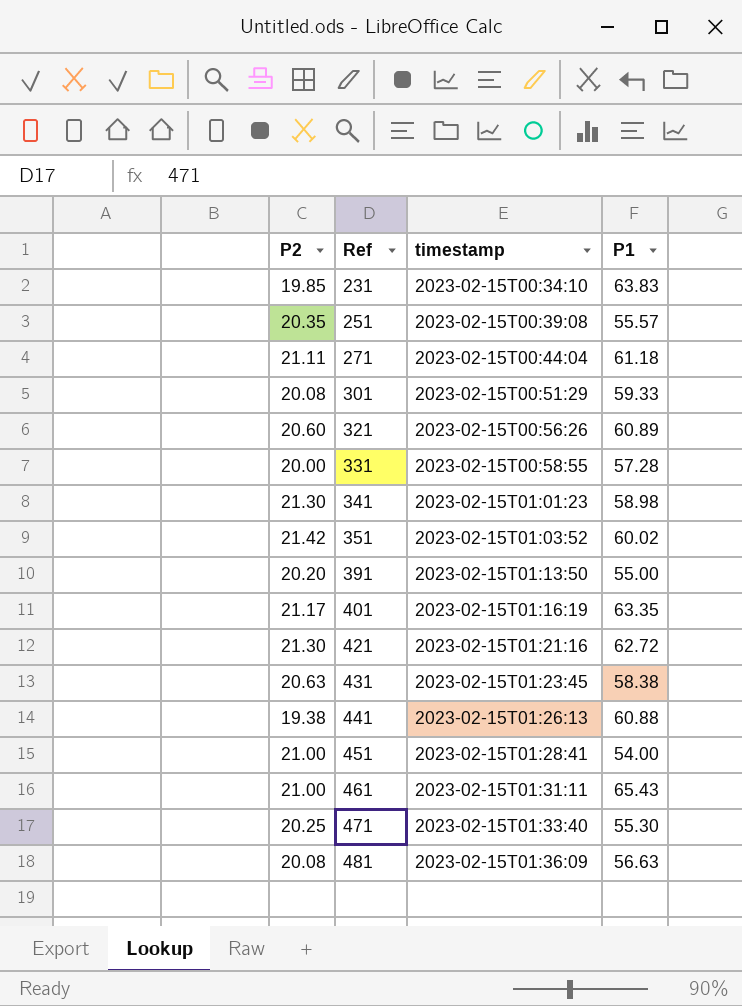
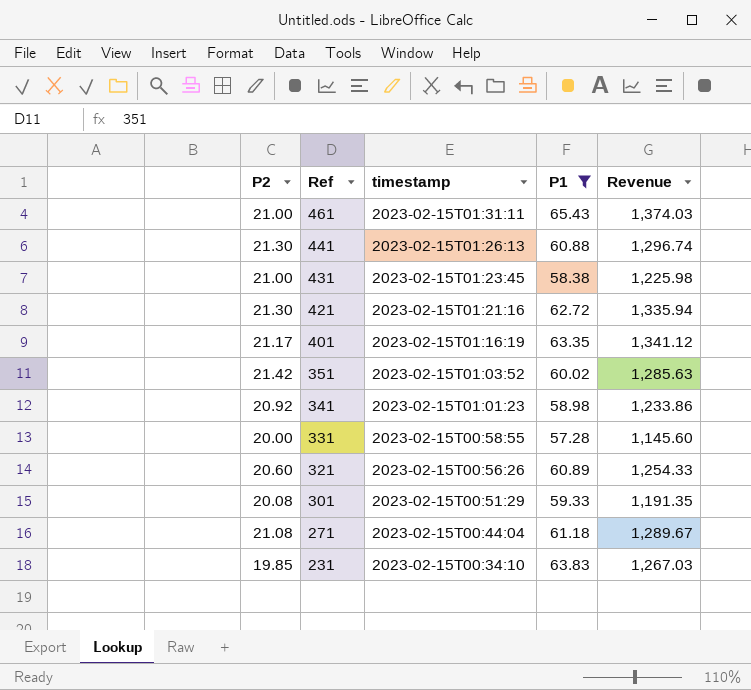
filter: none -> P1 >= 57.28
row order: Ref ascending -> Ref descending
column Revenue | formula: none -> [P2] * [P1]
441 | P2: 19.38 -> 21.30
431 | P2: 20.63 -> 21.00
341 | P2: 21.30 -> 20.92
271 | P2: 21.11 -> 21.08

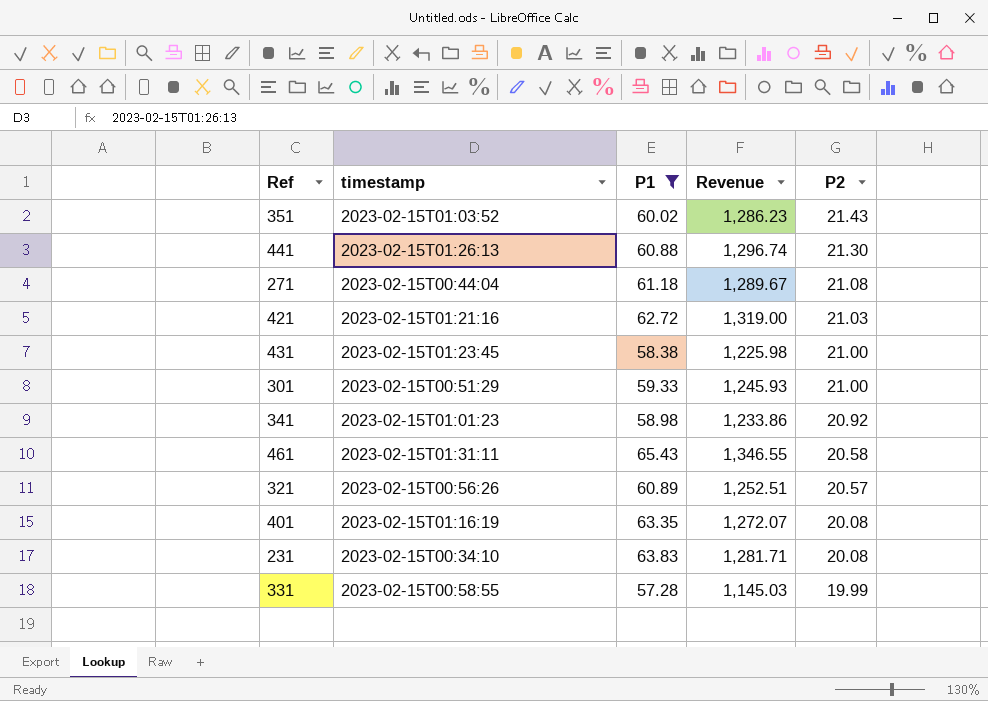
row order: Ref descending -> P2 descending
column P2 | position: 1 -> 5
351 | Revenue: 1,285.63 -> 1,286.23
351 | P2: 21.42 -> 21.43
421 | Revenue: 1,335.94 -> 1,319.00
421 | P2: 21.30 -> 21.03
301 | Revenue: 1,191.35 -> 1,245.93
301 | P2: 20.08 -> 21.00
461 | Revenue: 1,374.03 -> 1,346.55
461 | P2: 21.00 -> 20.58
321 | Revenue: 1,254.33 -> 1,252.51
321 | P2: 20.60 -> 20.57
401 | Revenue: 1,341.12 -> 1,272.07
401 | P2: 21.17 -> 20.08
231 | Revenue: 1,267.03 -> 1,281.71
231 | P2: 19.85 -> 20.08
331 | Revenue: 1,145.60 -> 1,145.03
331 | P2: 20.00 -> 19.99

